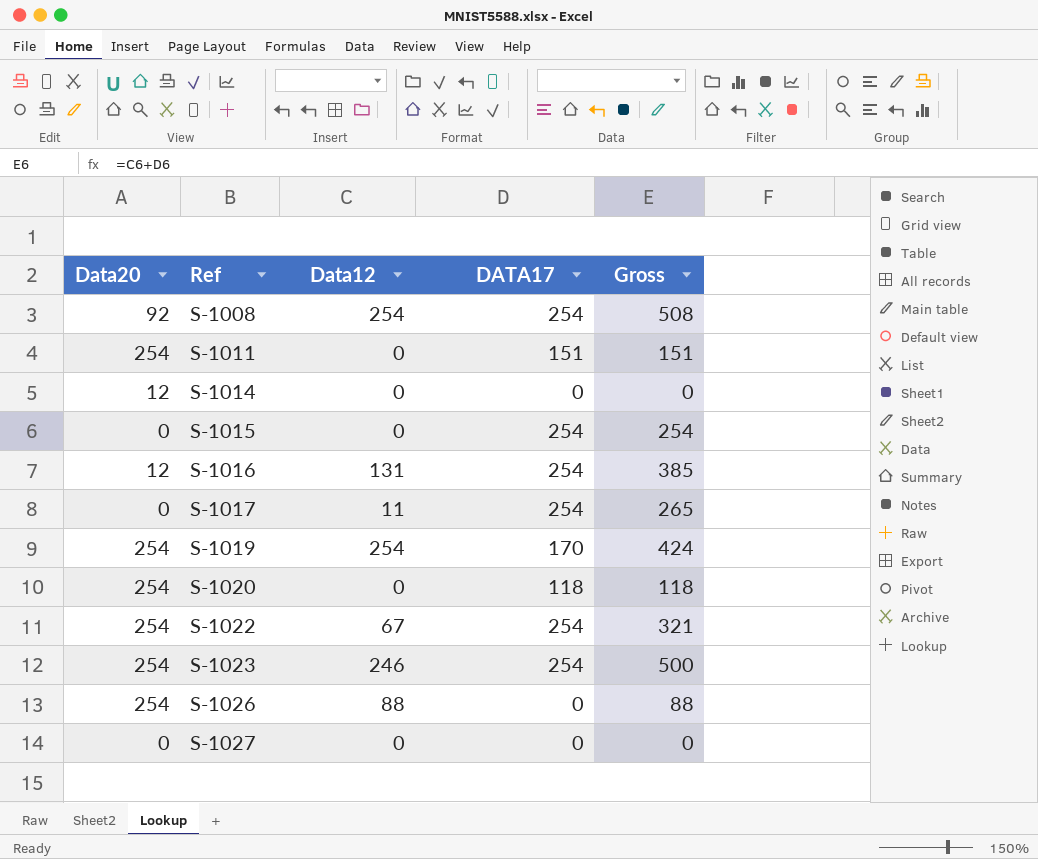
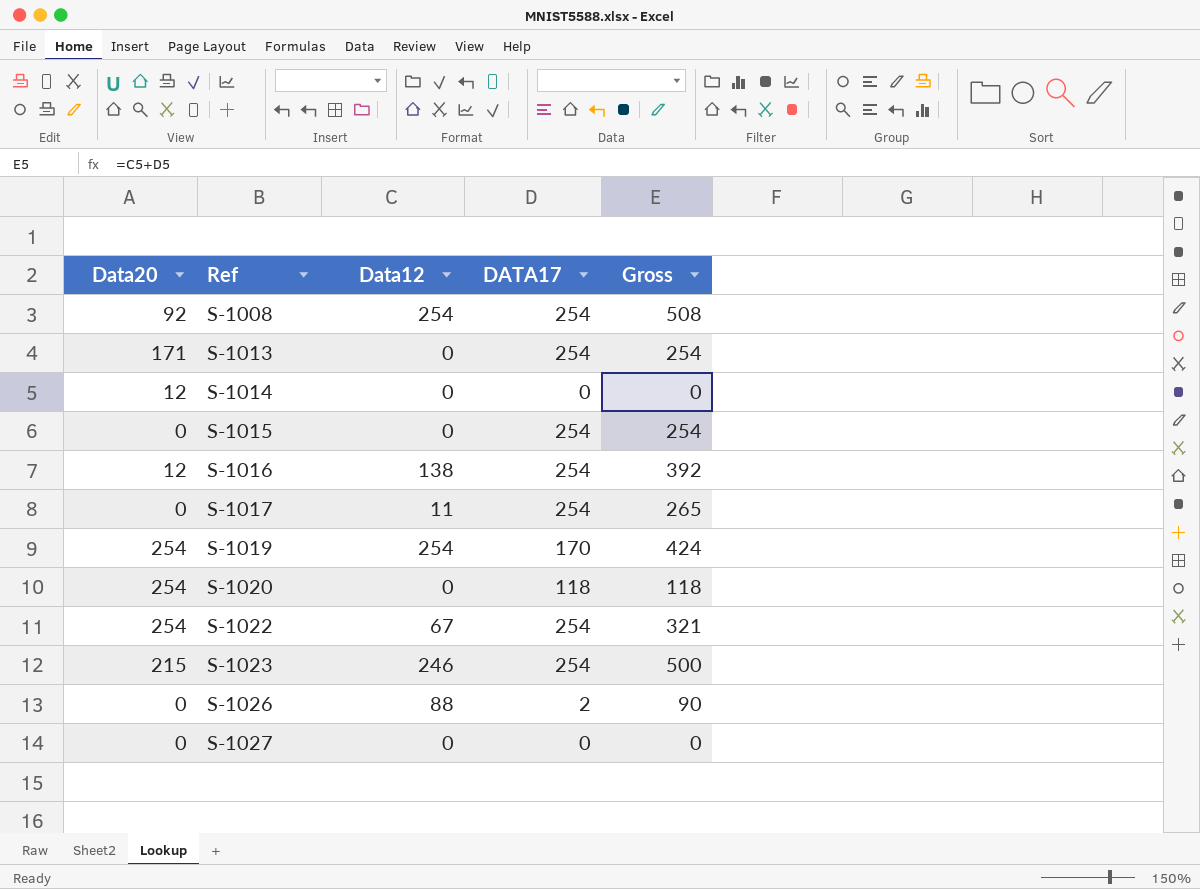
row S-1011: 254 | 0 | 151 | 151 -> none
row S-1013: none -> 171 | 0 | 254 | 254
S-1016 | Data12: 131 -> 138
S-1016 | Gross: 385 -> 392
S-1023 | Data20: 254 -> 215
S-1026 | Data20: 254 -> 0
S-1026 | DATA17: 0 -> 2
S-1026 | Gross: 88 -> 90

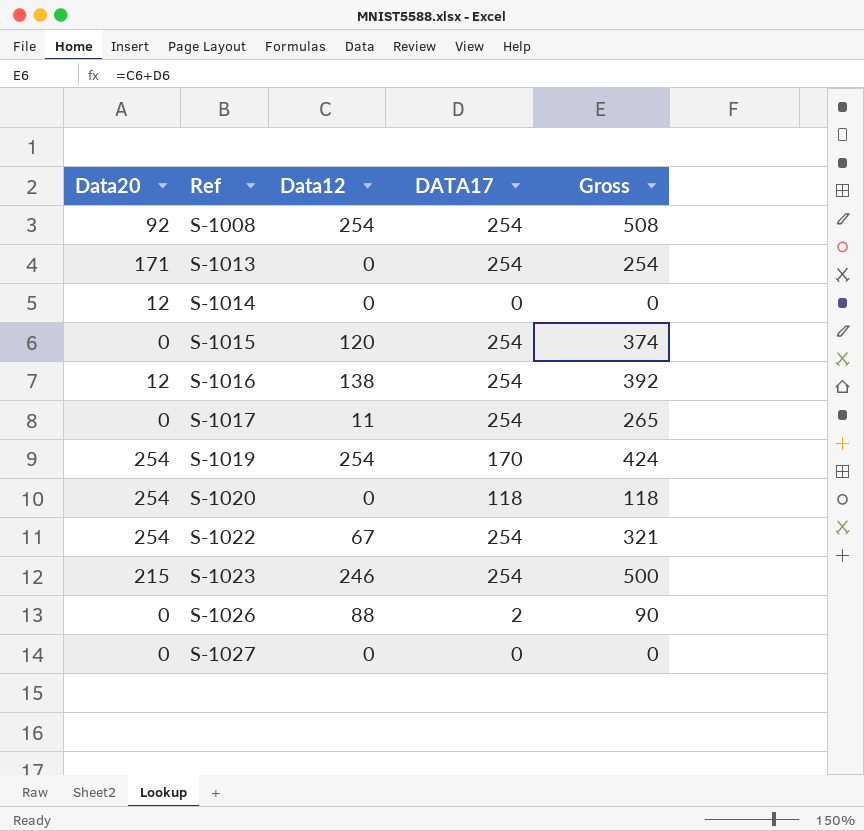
S-1015 | Data12: 0 -> 120
S-1015 | Gross: 254 -> 374

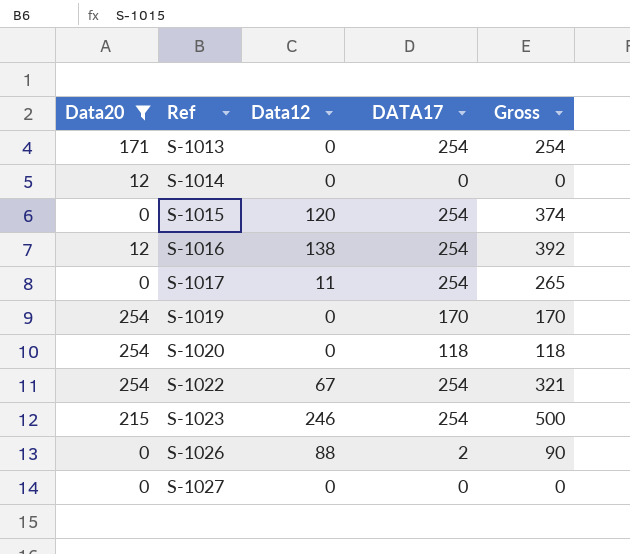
filter: none -> Data20 != 92
S-1019 | Data12: 254 -> 0
S-1019 | Gross: 424 -> 170

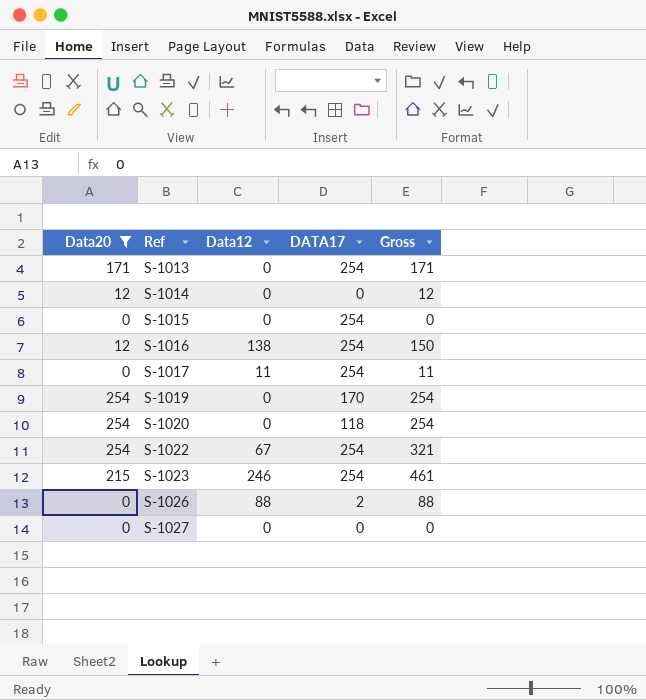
column Gross | formula: [Data12] + [DATA17] -> [Data20] + [Data12]
S-1015 | Data12: 120 -> 0

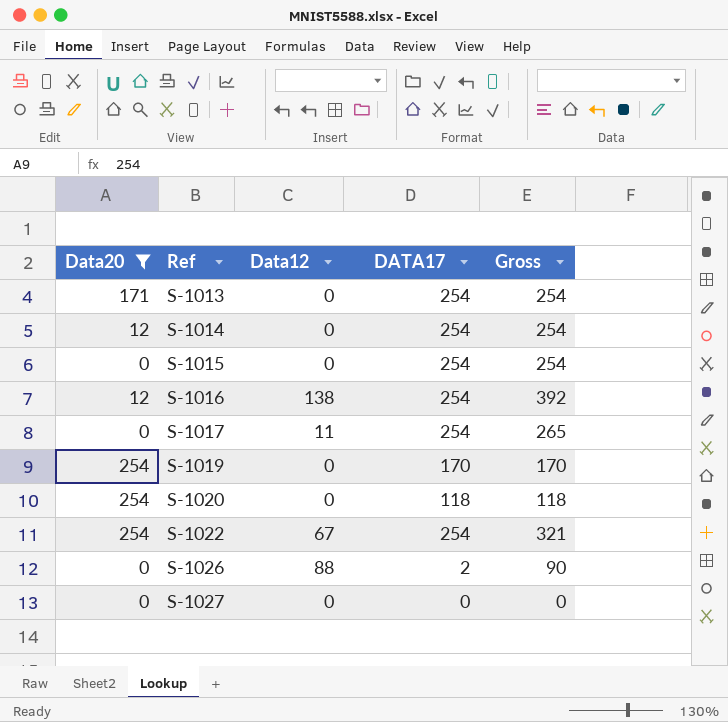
column Gross | formula: [Data20] + [Data12] -> [Data12] + [DATA17]
row S-1023: 215 | 246 | 254 | 461 -> none
S-1014 | DATA17: 0 -> 254

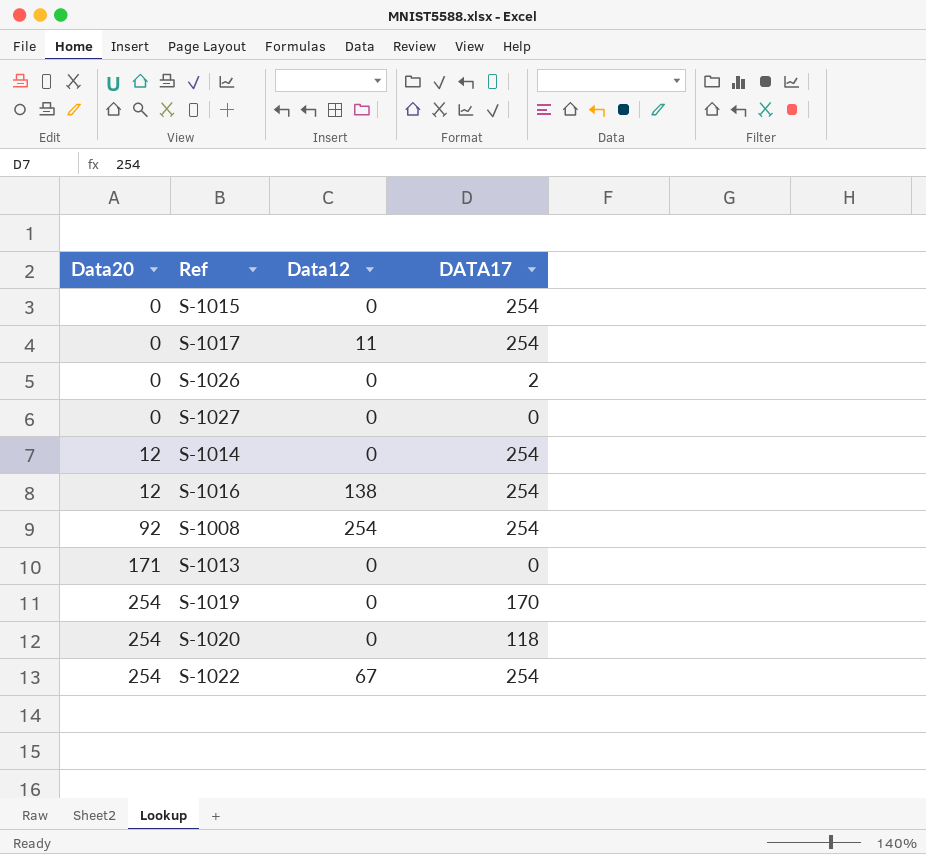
filter: Data20 != 92 -> none
row order: Ref ascending -> Data20 ascending
column Gross | formula: [Data12] + [DATA17] -> none
S-1026 | Data12: 88 -> 0
S-1013 | DATA17: 254 -> 0

